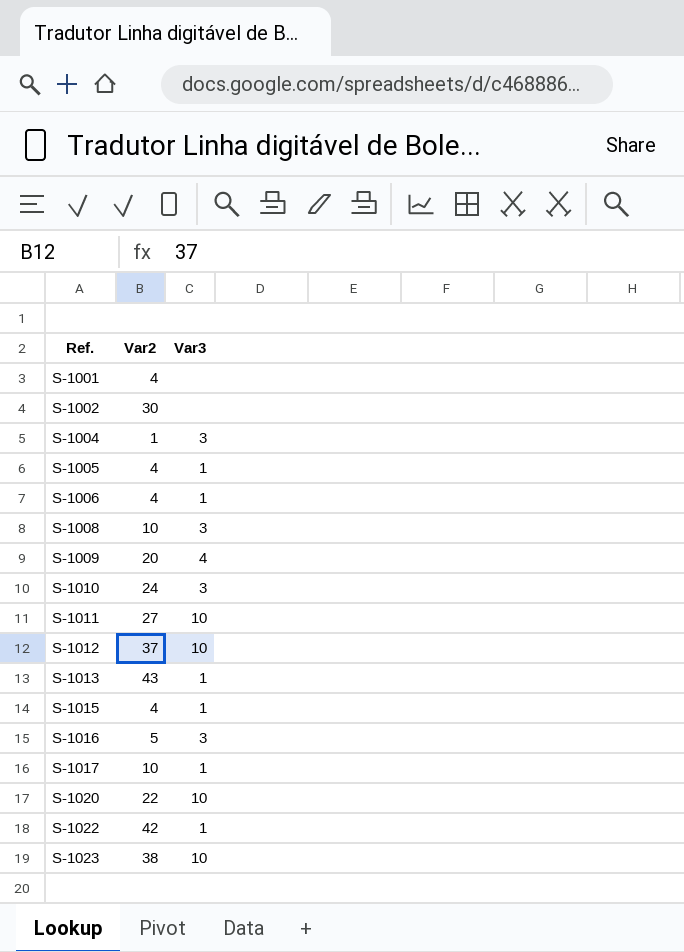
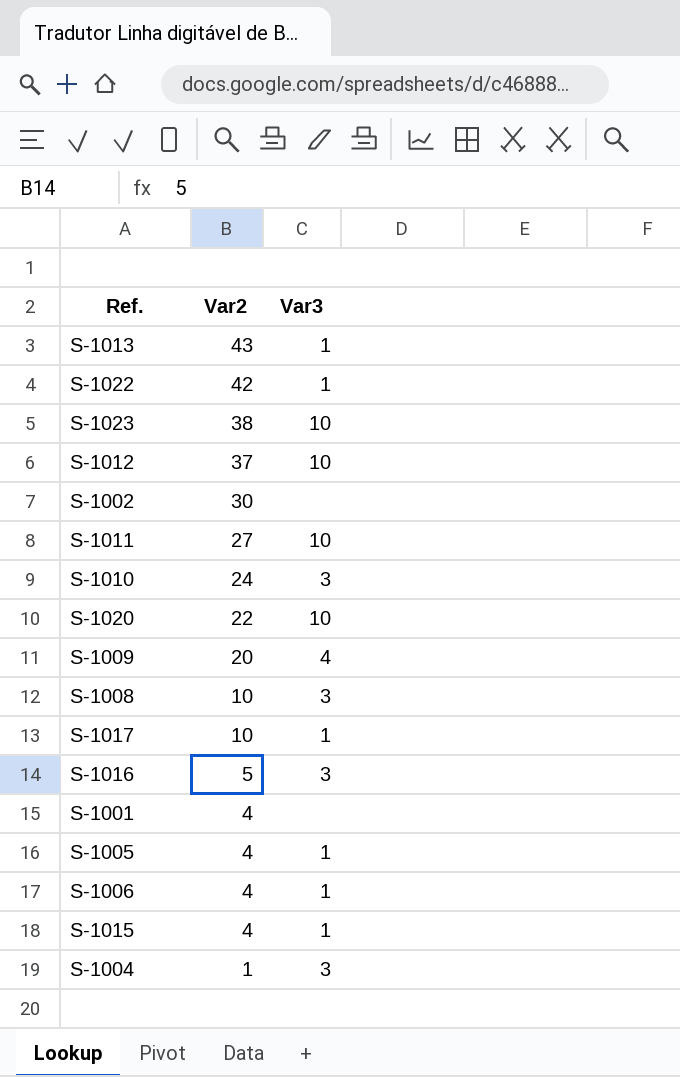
row order: Ref. ascending -> Var2 descending

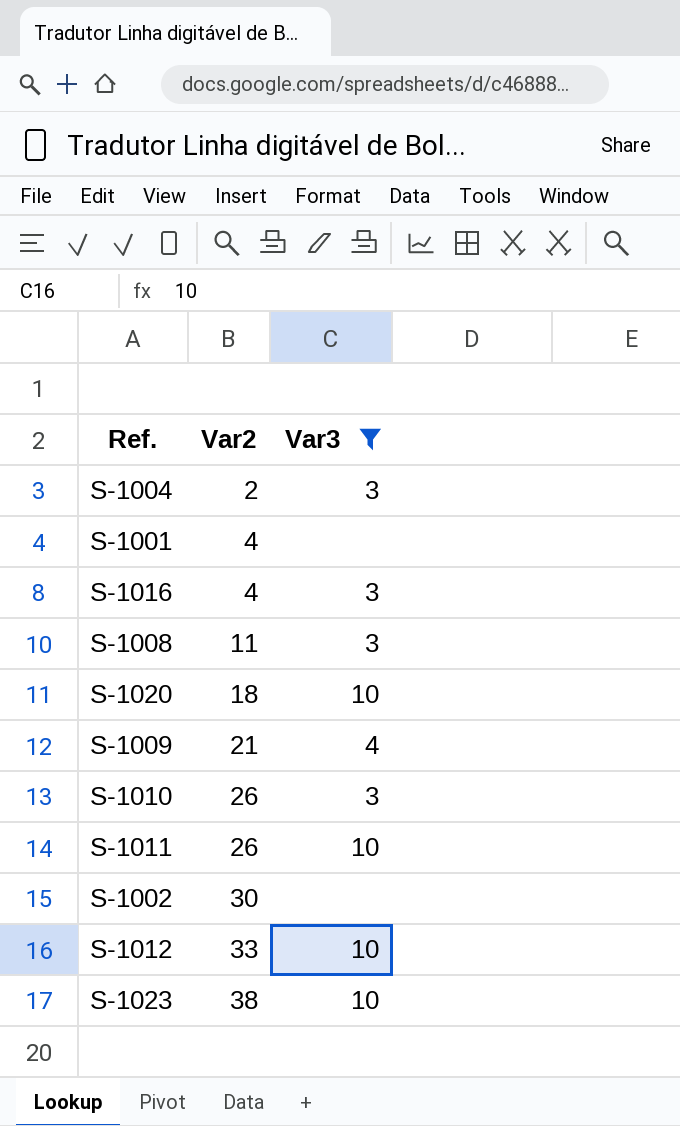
filter: none -> Var3 != 1
row order: Var2 descending -> Var2 ascending
S-1004 | Var2: 1 -> 2
S-1016 | Var2: 5 -> 4
S-1008 | Var2: 10 -> 11
S-1020 | Var2: 22 -> 18
S-1009 | Var2: 20 -> 21
S-1010 | Var2: 24 -> 26
S-1011 | Var2: 27 -> 26
S-1012 | Var2: 37 -> 33

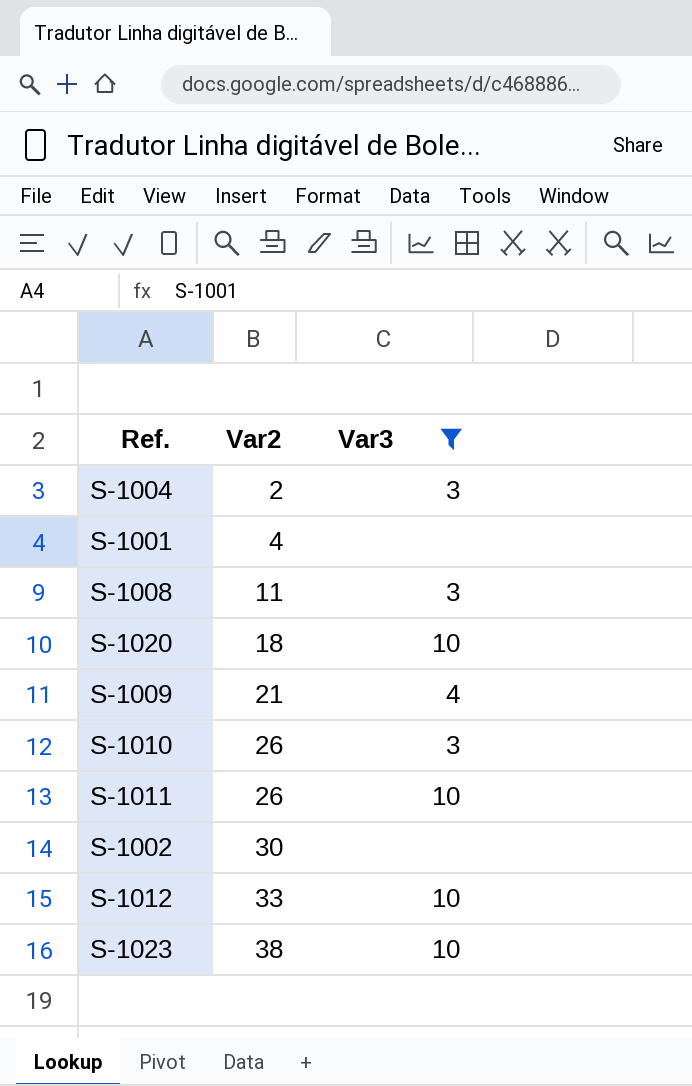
row S-1016: 4 | 3 -> none

